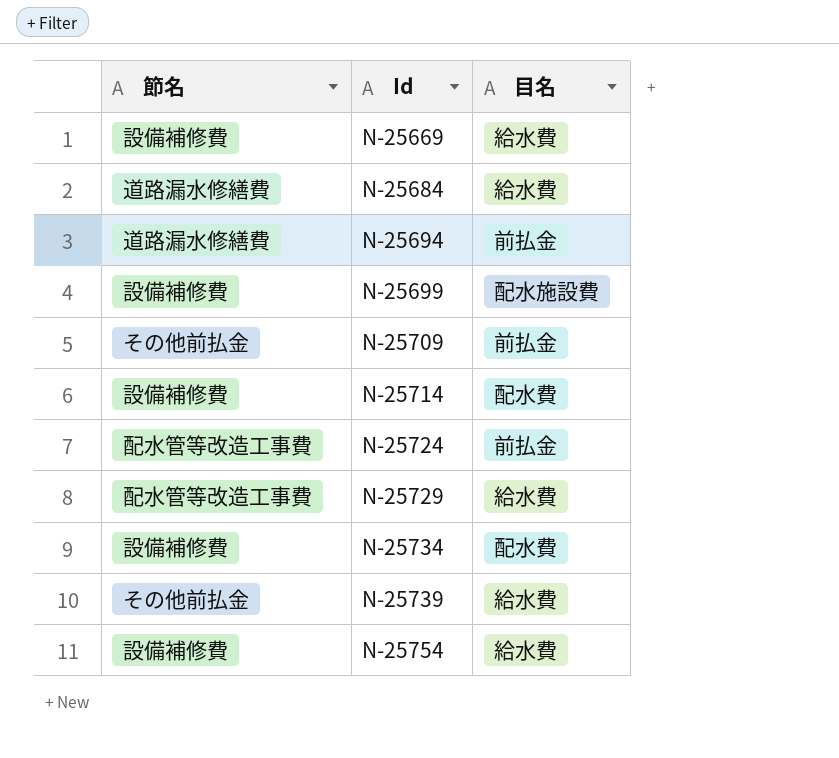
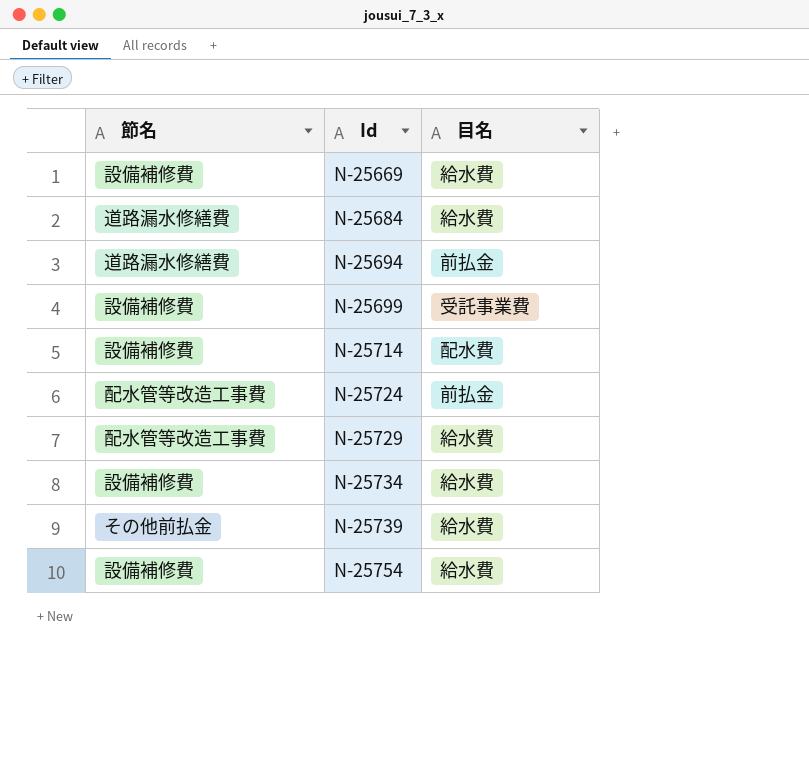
row N-25709: その他前払金 | 前払金 -> none
N-25699 | 目名: 配水施設費 -> 受託事業費
N-25734 | 目名: 配水費 -> 給水費

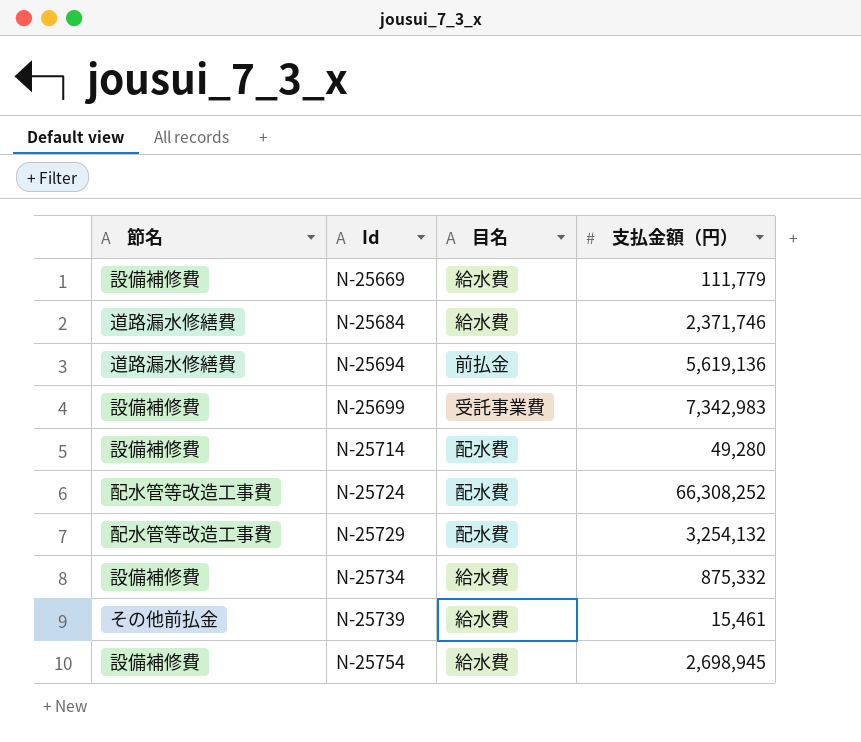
column 支払金額（円） | position: none -> 4
N-25724 | 目名: 前払金 -> 配水費
N-25729 | 目名: 給水費 -> 配水費

